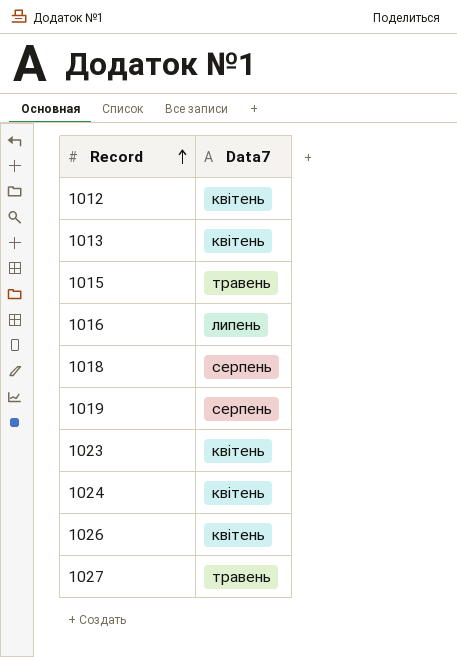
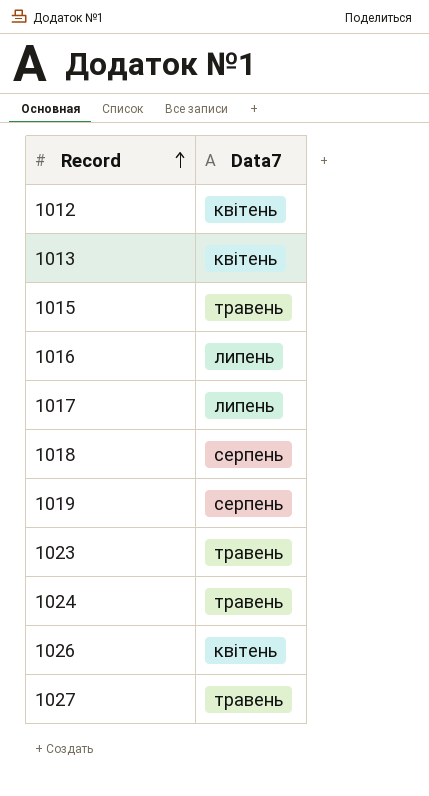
row 1017: none -> липень
1023 | Data7: квітень -> травень
1024 | Data7: квітень -> травень

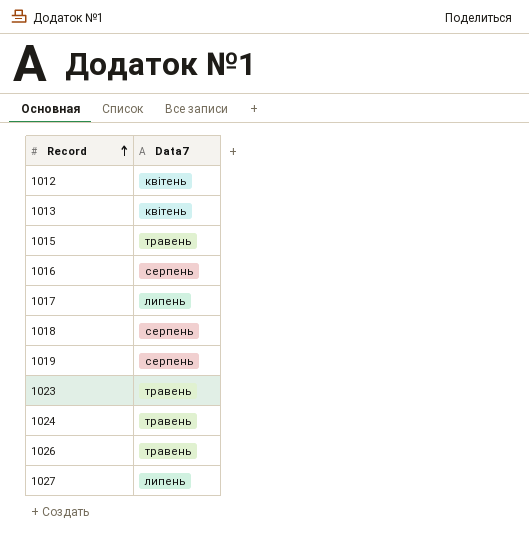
1016 | Data7: липень -> серпень
1026 | Data7: квітень -> травень
1027 | Data7: травень -> липень

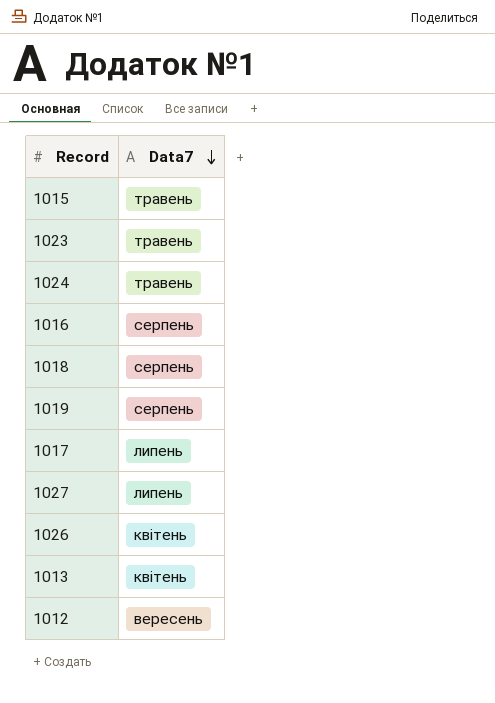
row order: Record ascending -> Data7 descending
1026 | Data7: травень -> квітень
1012 | Data7: квітень -> вересень

